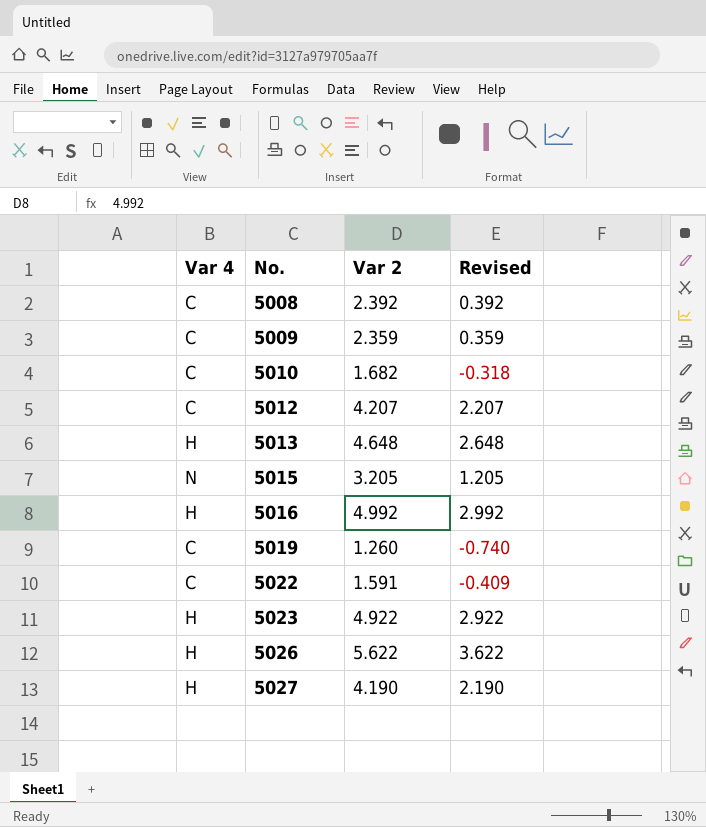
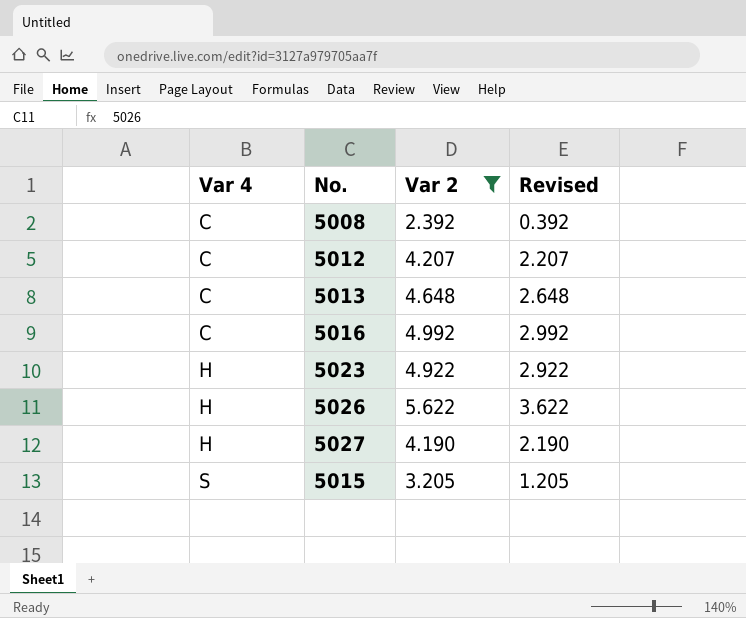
filter: none -> Var 2 >= 2.392
row order: No. ascending -> Var 4 ascending
5013 | Var 4: H -> C
5016 | Var 4: H -> C
5015 | Var 4: N -> S

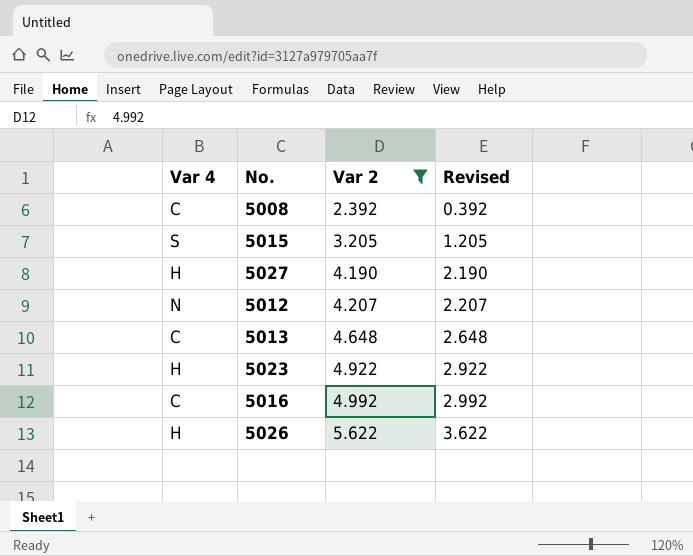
row order: Var 4 ascending -> Var 2 ascending
5012 | Var 4: C -> N

